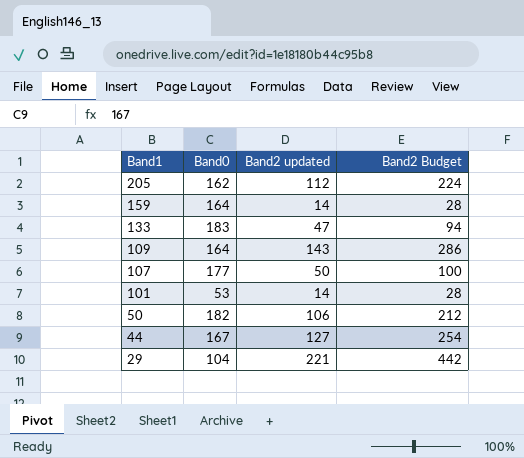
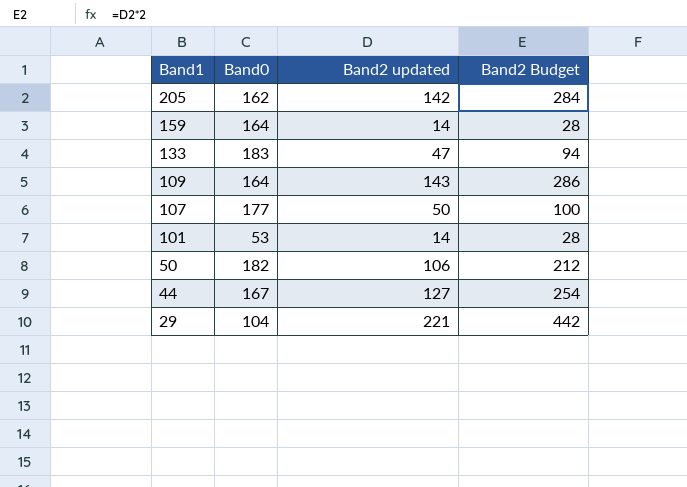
205 | Band2 updated: 112 -> 142
205 | Band2 Budget: 224 -> 284

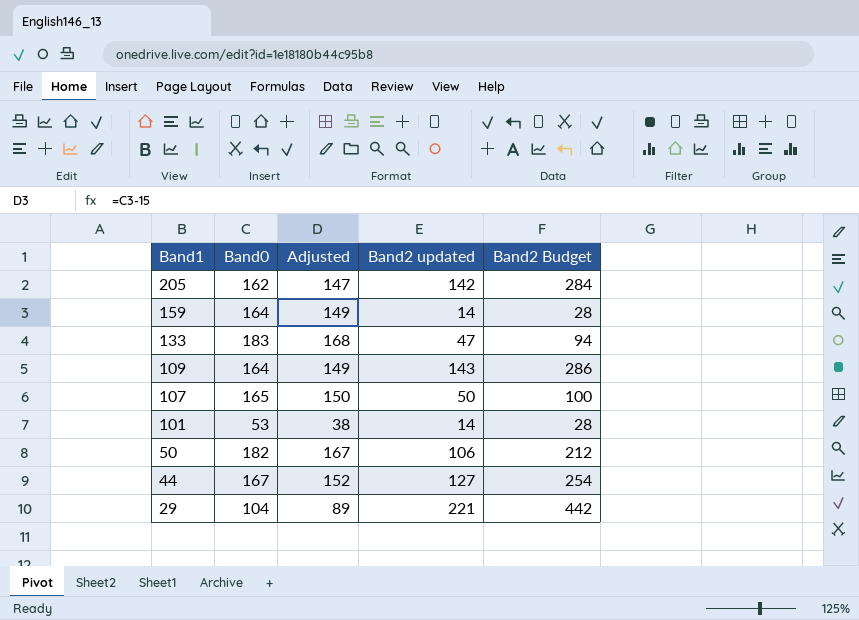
column Adjusted | formula: none -> [Band0] - 15
107 | Band0: 177 -> 165

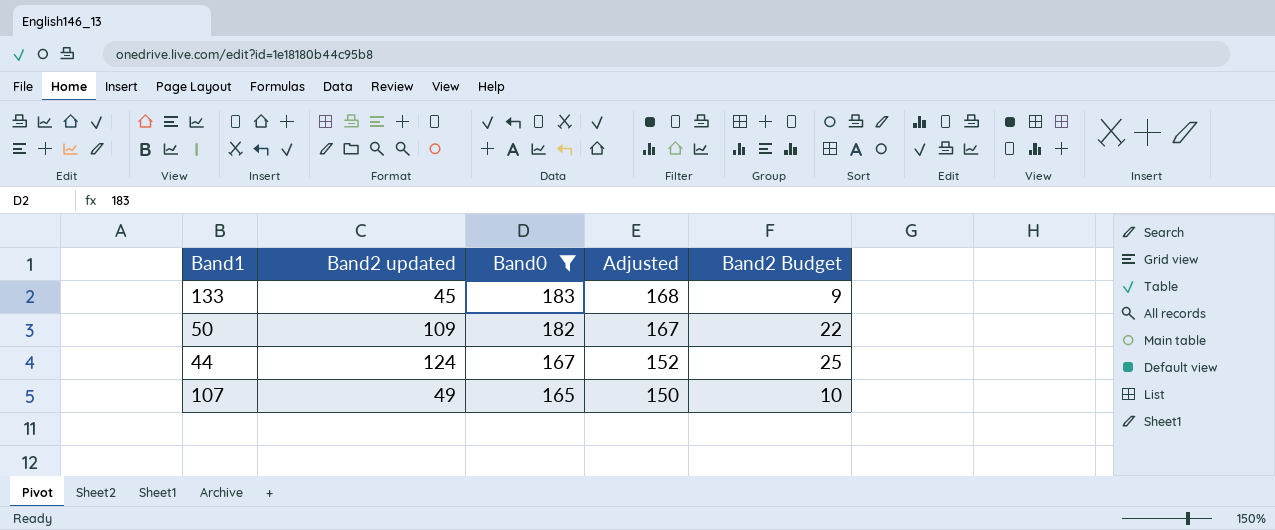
filter: none -> Band0 >= 165
row order: Band1 descending -> Band0 descending
column Band2 updated | position: 4 -> 2
column Band2 Budget | formula: [Band2 updated] * 2 -> [Band2 updated] * 0.2
133 | Band2 updated: 47 -> 45
50 | Band2 updated: 106 -> 109
44 | Band2 updated: 127 -> 124
107 | Band2 updated: 50 -> 49

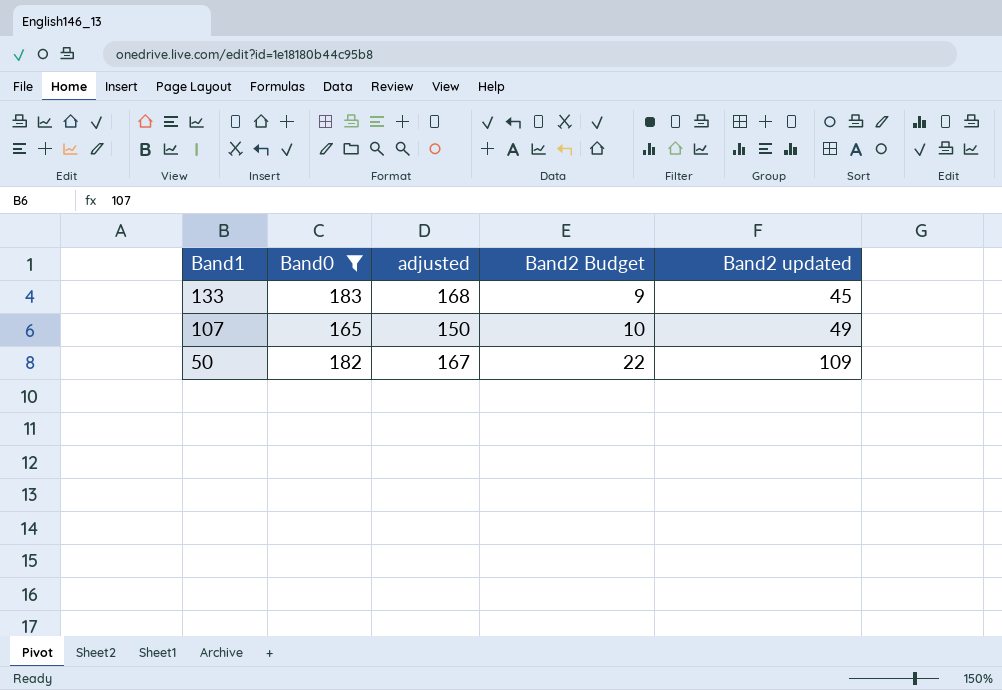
row order: Band0 descending -> Band1 descending
column name: Adjusted -> adjusted
column Band2 updated | position: 2 -> 5
row 44: 124 | 167 | 152 | 25 -> none

